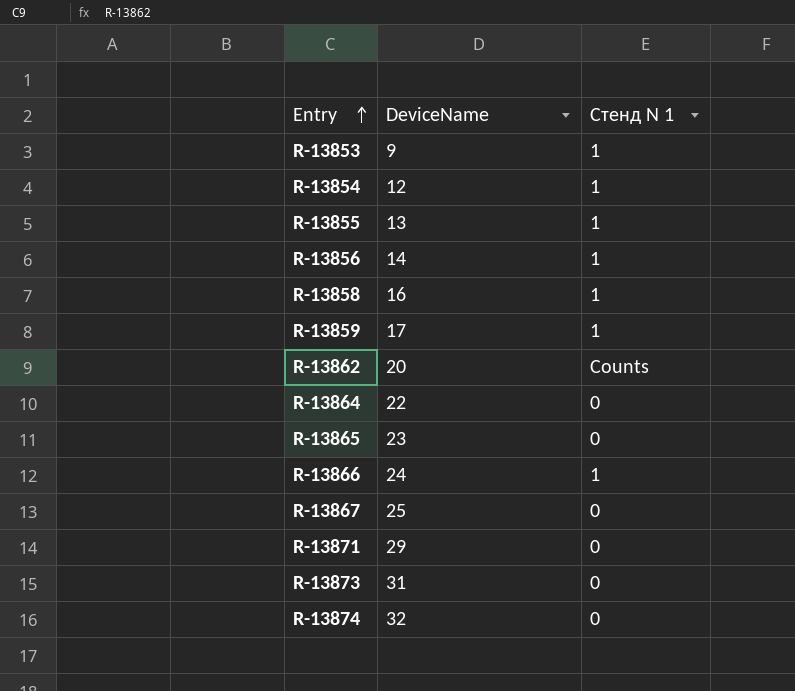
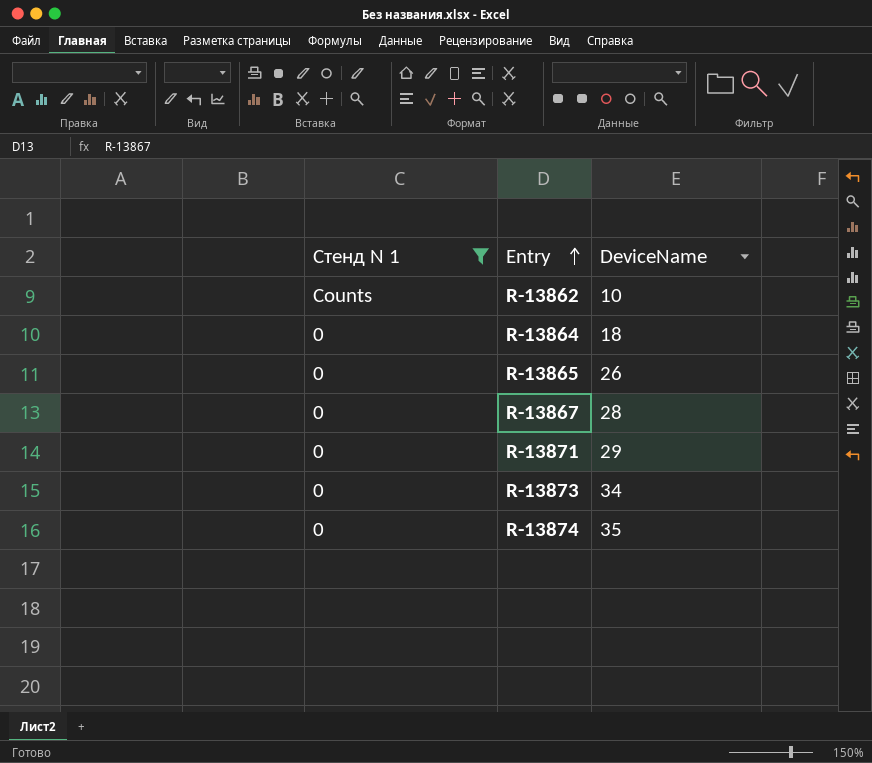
filter: none -> Стенд N 1 != 1
column Стенд N 1 | position: 3 -> 1
R-13862 | DeviceName: 20 -> 10
R-13864 | DeviceName: 22 -> 18
R-13865 | DeviceName: 23 -> 26
R-13867 | DeviceName: 25 -> 28
R-13873 | DeviceName: 31 -> 34
R-13874 | DeviceName: 32 -> 35

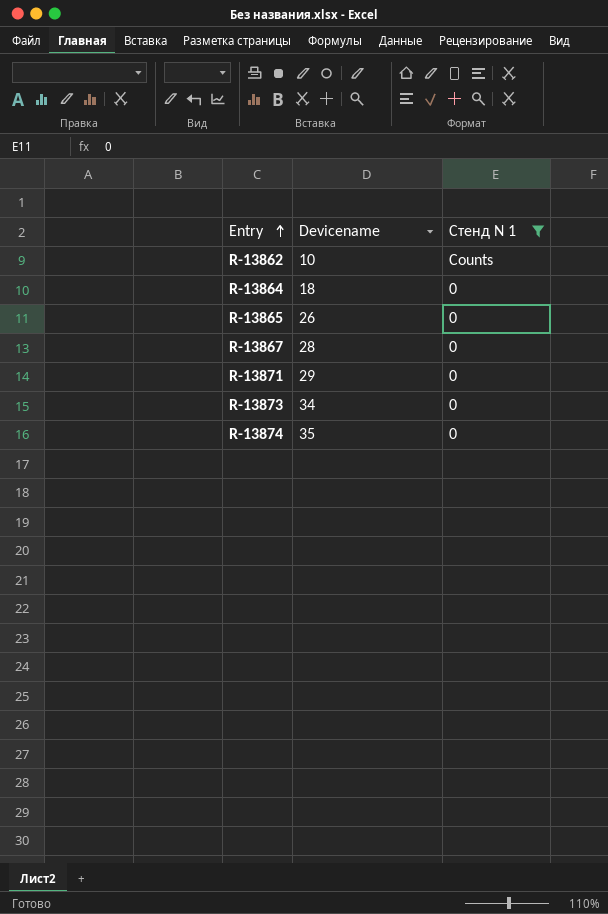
column name: DeviceName -> Devicename
column Стенд N 1 | position: 1 -> 3

